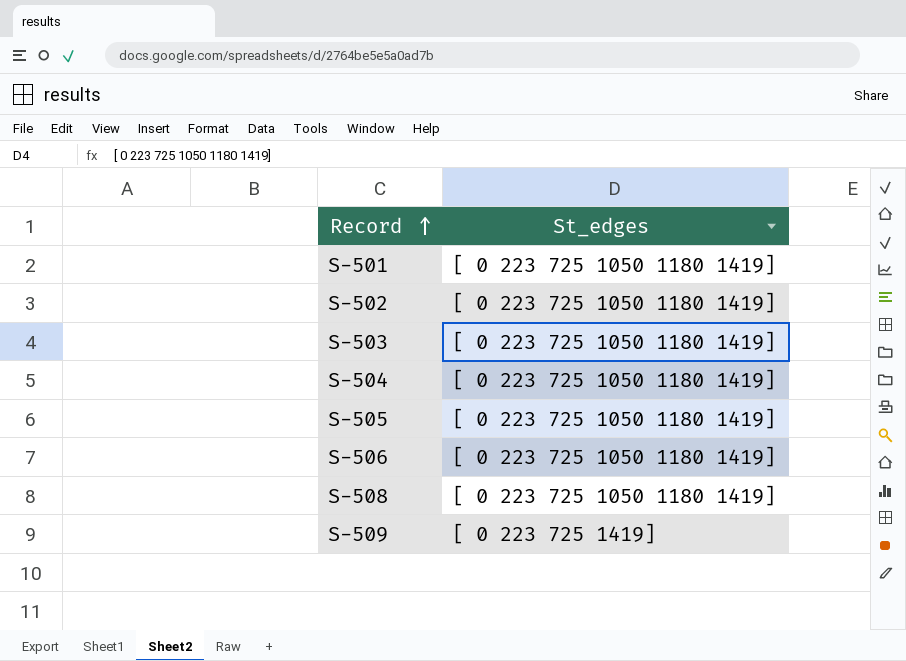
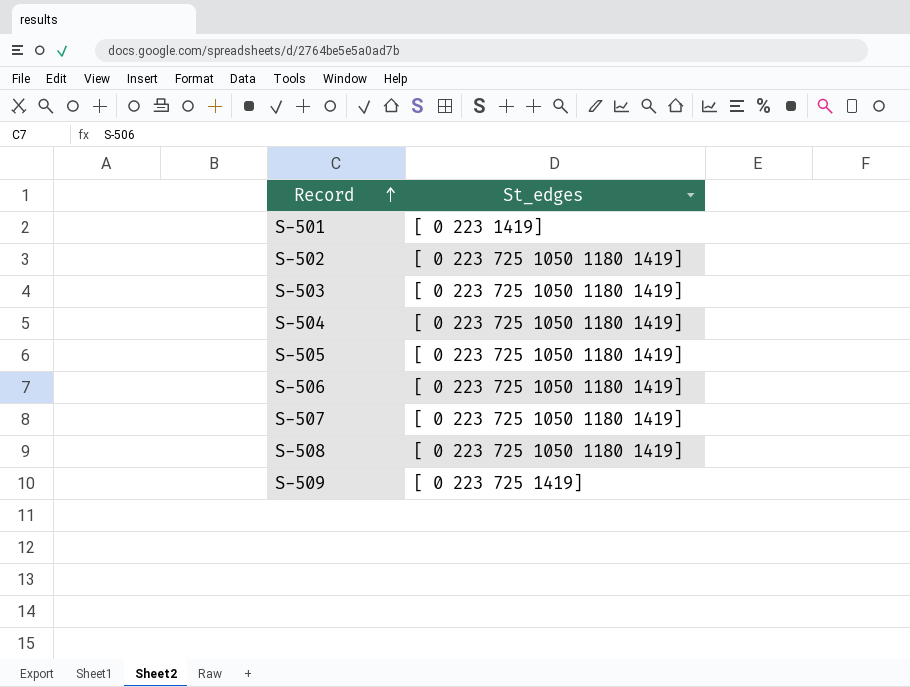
S-501 | St_edges: [ 0 223 725 1050 1180 1419] -> [ 0 223 1419]
row S-507: none -> [ 0 223 725 1050 1180 1419]

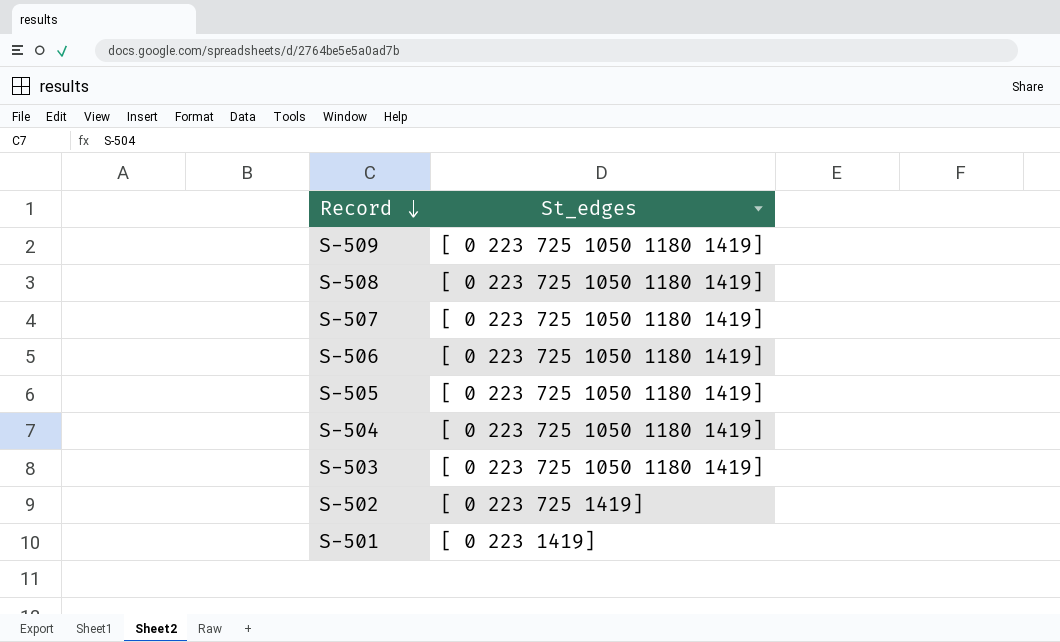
row order: Record ascending -> Record descending
S-509 | St_edges: [ 0 223 725 1419] -> [ 0 223 725 1050 1180 1419]
S-502 | St_edges: [ 0 223 725 1050 1180 1419] -> [ 0 223 725 1419]

